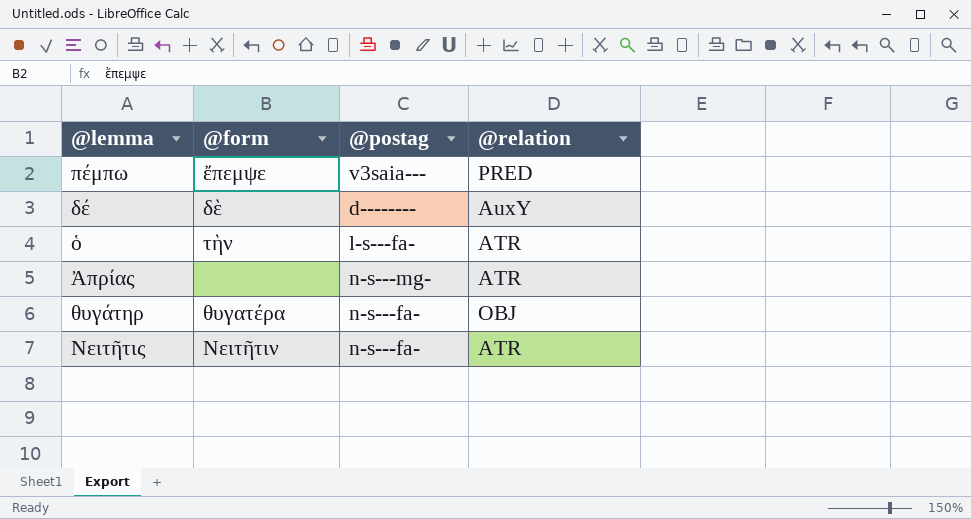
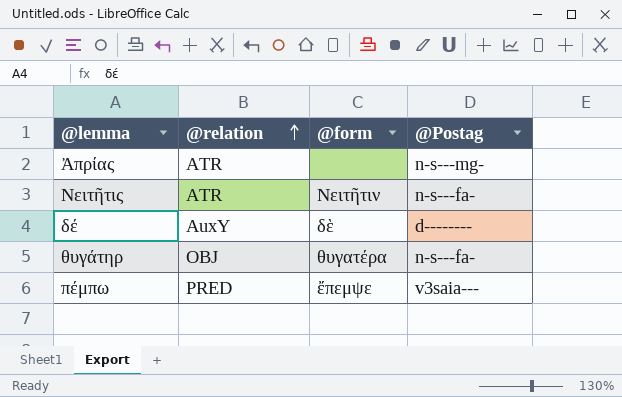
row order: none -> @relation ascending
column @relation | position: 4 -> 2
column name: @postag -> @Postag
row ὁ: τὴν | l-s---fa- | ATR -> none

